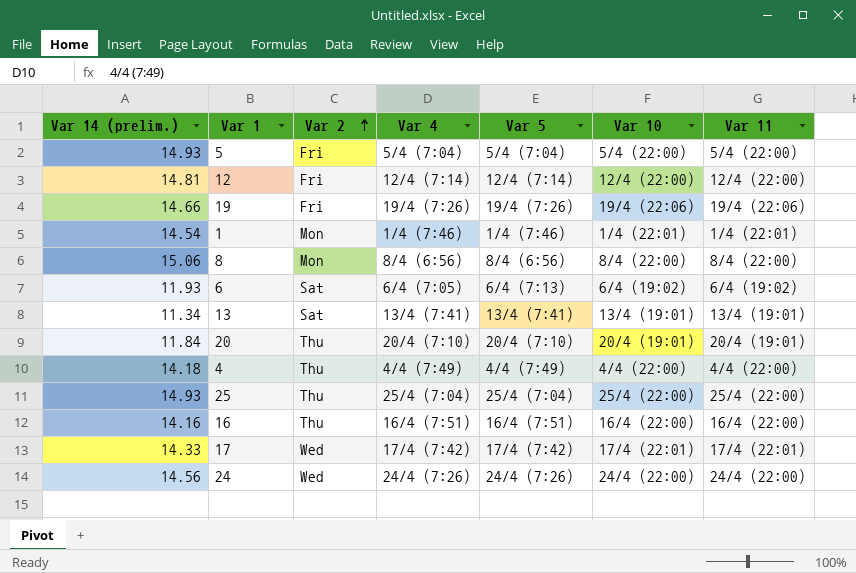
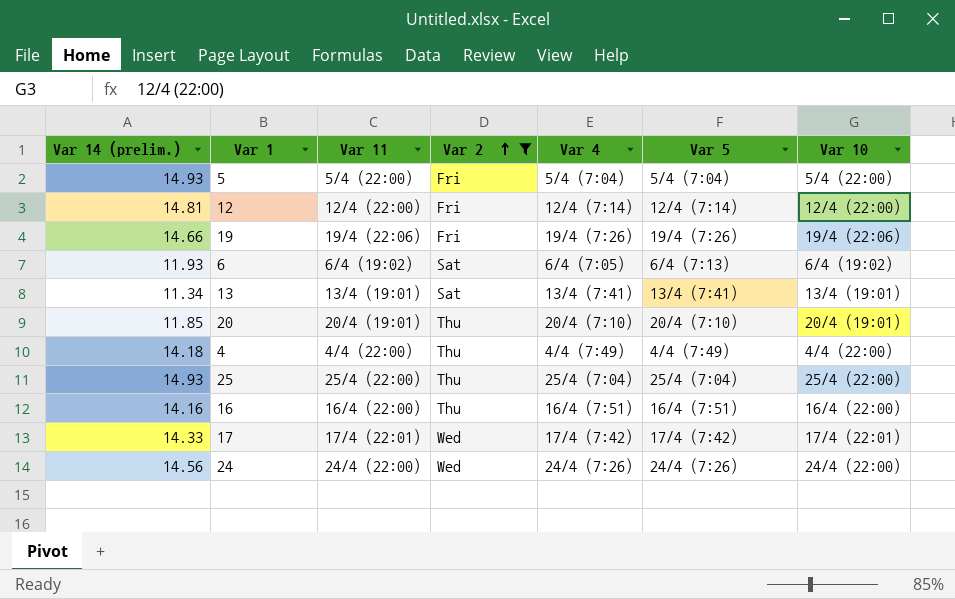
filter: none -> Var 2 != Mon
column Var 11 | position: 7 -> 3
20 | Var 14 (prelim.): 11.84 -> 11.85

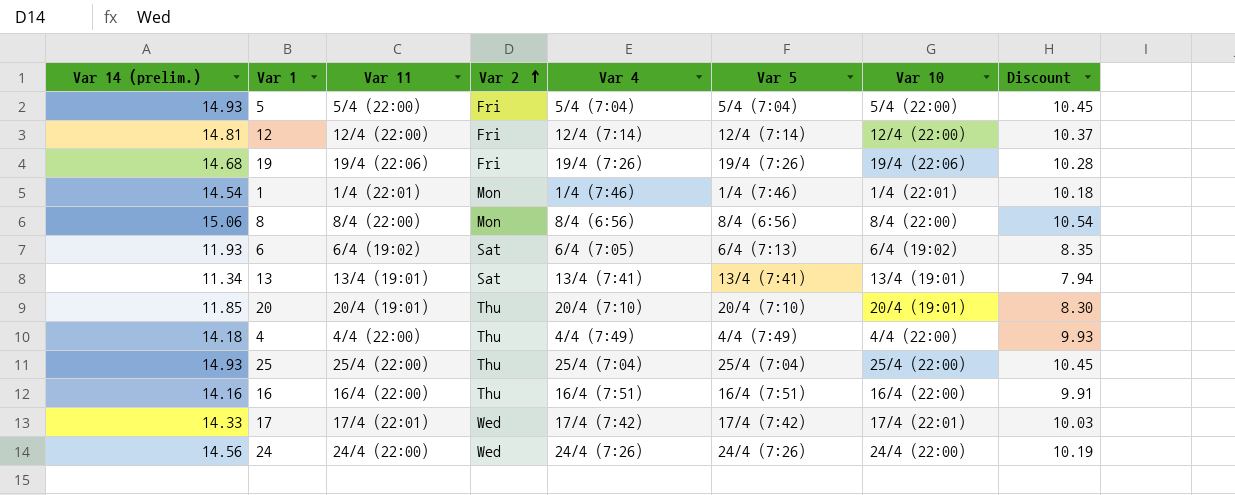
filter: Var 2 != Mon -> none
column Discount | formula: none -> [Var 14 (prelim.)] * 0.7
19 | Var 14 (prelim.): 14.66 -> 14.68

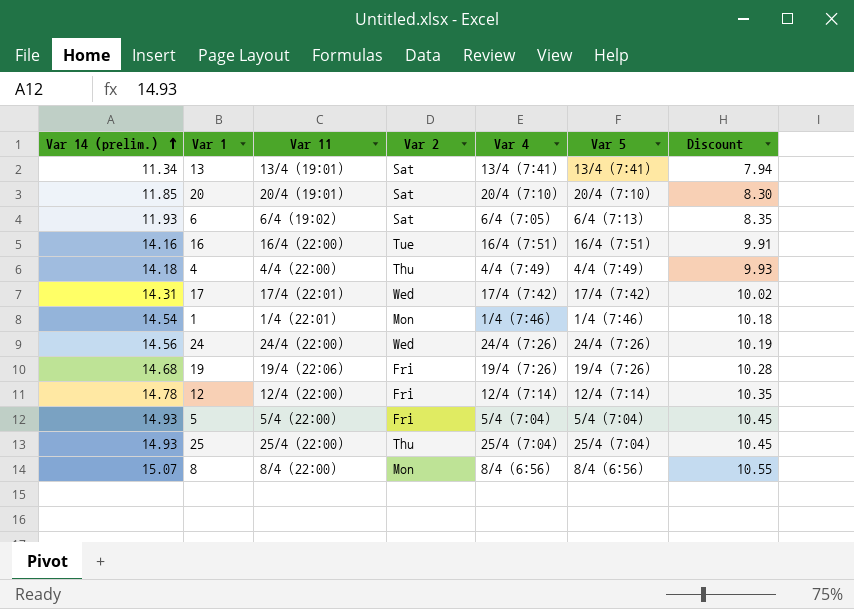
row order: Var 2 ascending -> Var 14 (prelim.) ascending
column Var 10 | position: 7 -> none
20 | Var 2: Thu -> Sat
16 | Var 2: Thu -> Tue
17 | Var 14 (prelim.): 14.33 -> 14.31
17 | Discount: 10.03 -> 10.02
12 | Var 14 (prelim.): 14.81 -> 14.78
12 | Discount: 10.37 -> 10.35
8 | Var 14 (prelim.): 15.06 -> 15.07
8 | Discount: 10.54 -> 10.55

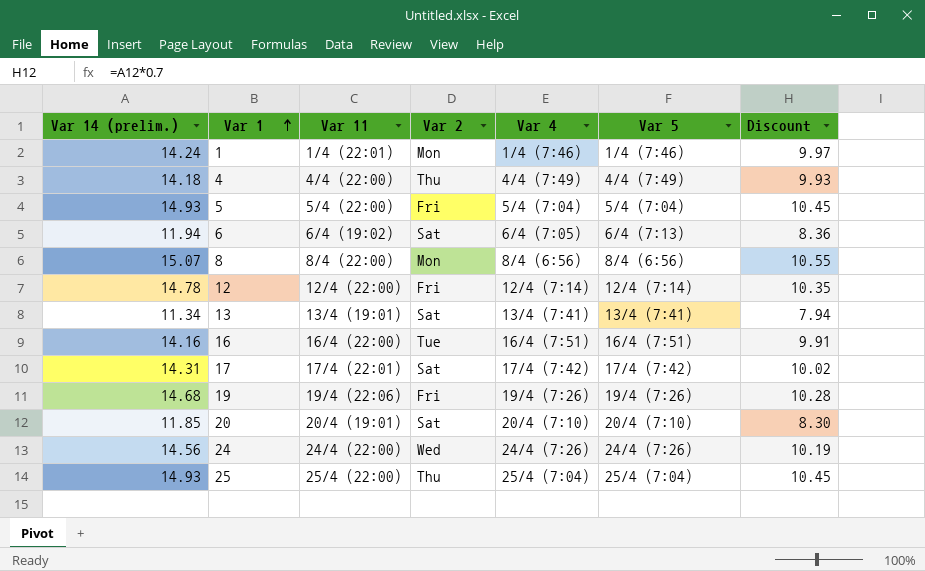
row order: Var 14 (prelim.) ascending -> Var 1 ascending
1 | Var 14 (prelim.): 14.54 -> 14.24
1 | Discount: 10.18 -> 9.97
6 | Var 14 (prelim.): 11.93 -> 11.94
6 | Discount: 8.35 -> 8.36
17 | Var 2: Wed -> Sat

